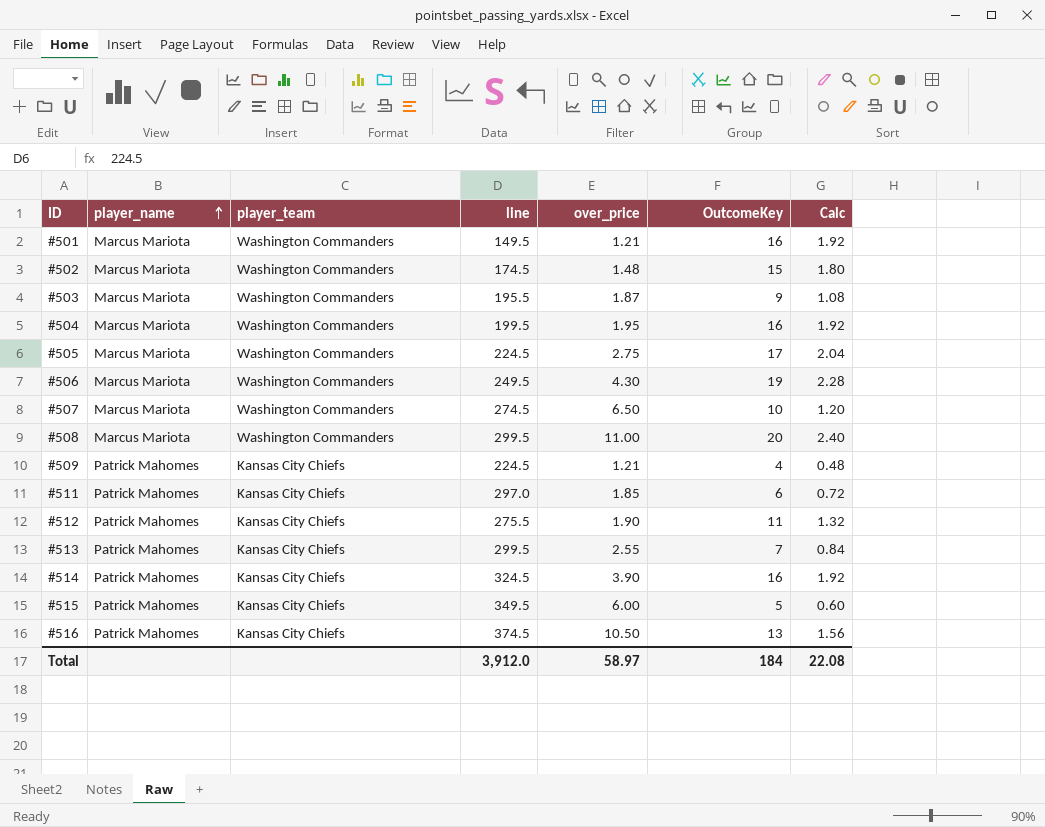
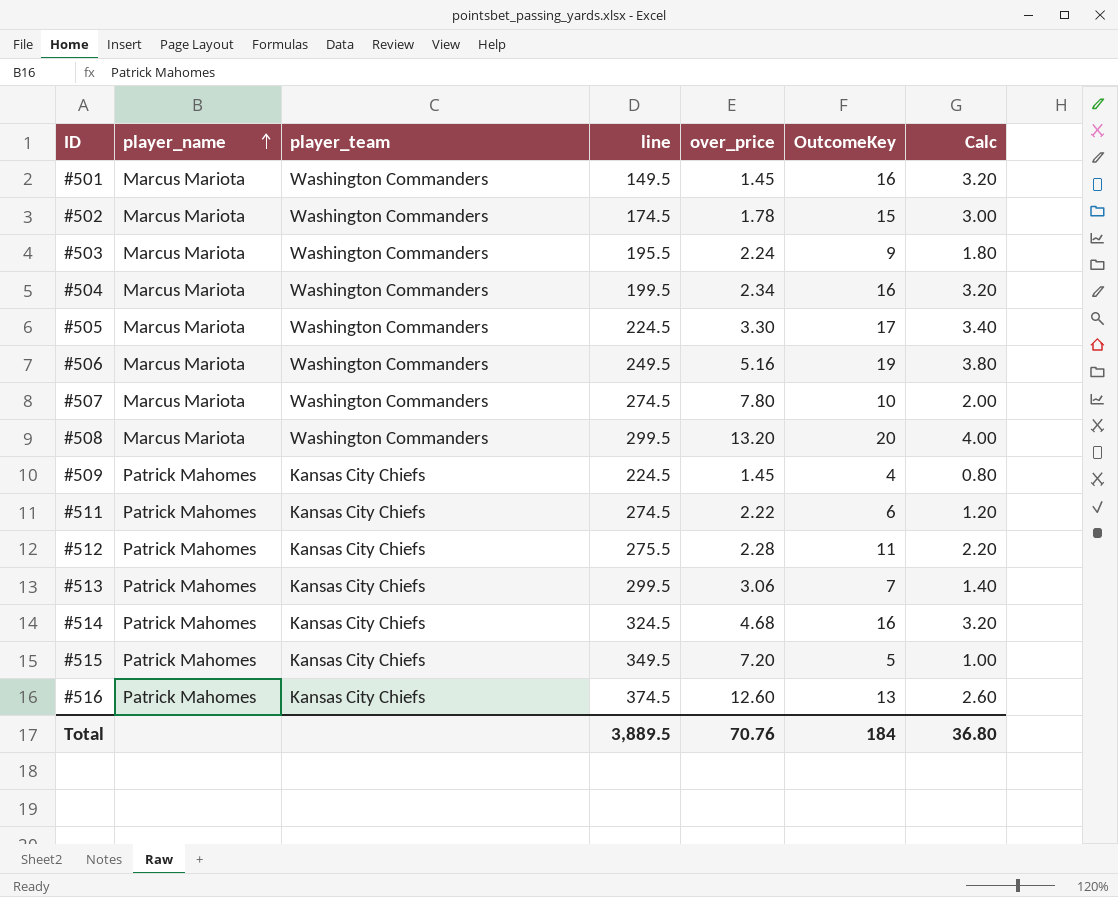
column Calc | formula: [OutcomeKey] * 0.12 -> [OutcomeKey] * 0.2
#501 | over_price: 1.21 -> 1.45
#502 | over_price: 1.48 -> 1.78
#503 | over_price: 1.87 -> 2.24
#504 | over_price: 1.95 -> 2.34
#505 | over_price: 2.75 -> 3.30
#506 | over_price: 4.30 -> 5.16
#507 | over_price: 6.50 -> 7.80
#508 | over_price: 11.00 -> 13.20
#509 | over_price: 1.21 -> 1.45
#511 | line: 297.0 -> 274.5
#511 | over_price: 1.85 -> 2.22
#512 | over_price: 1.90 -> 2.28
#513 | over_price: 2.55 -> 3.06
#514 | over_price: 3.90 -> 4.68
#515 | over_price: 6.00 -> 7.20
#516 | over_price: 10.50 -> 12.60
Total | line: 3,912.0 -> 3,889.5
Total | over_price: 58.97 -> 70.76
Total | Calc: 22.08 -> 36.80

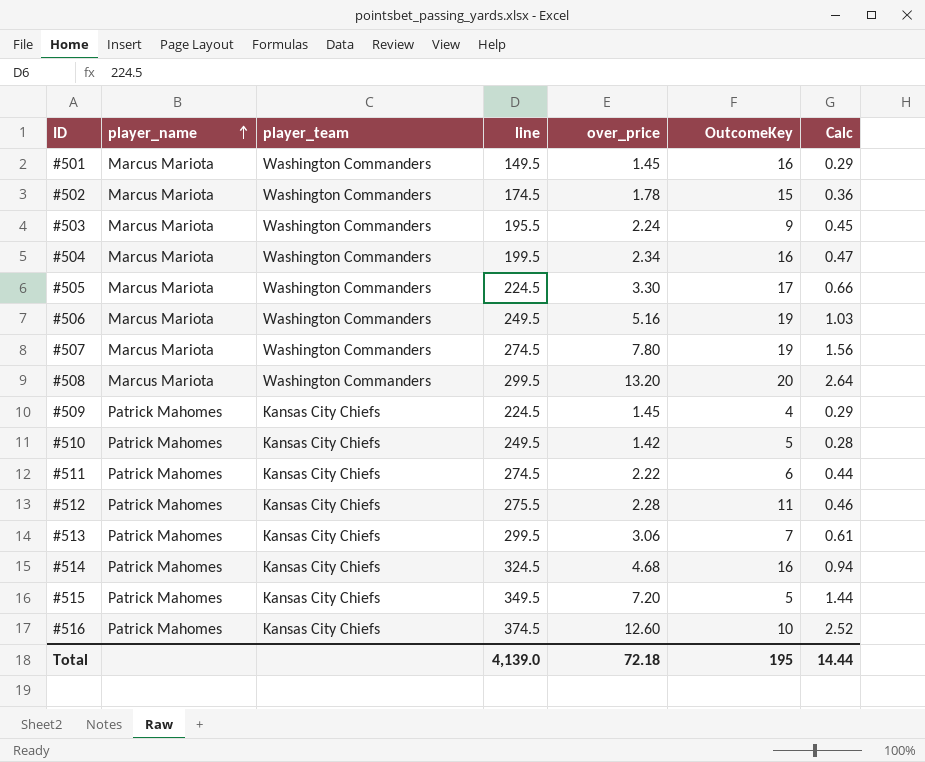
column Calc | formula: [OutcomeKey] * 0.2 -> [over_price] * 0.2
#507 | OutcomeKey: 10 -> 19
row #510: none -> Patrick Mahomes | Kansas City Chiefs | 249.5 | 1.42 | 5 | 0.28
#516 | OutcomeKey: 13 -> 10
Total | line: 3,889.5 -> 4,139.0
Total | over_price: 70.76 -> 72.18
Total | OutcomeKey: 184 -> 195
Total | Calc: 36.80 -> 14.44

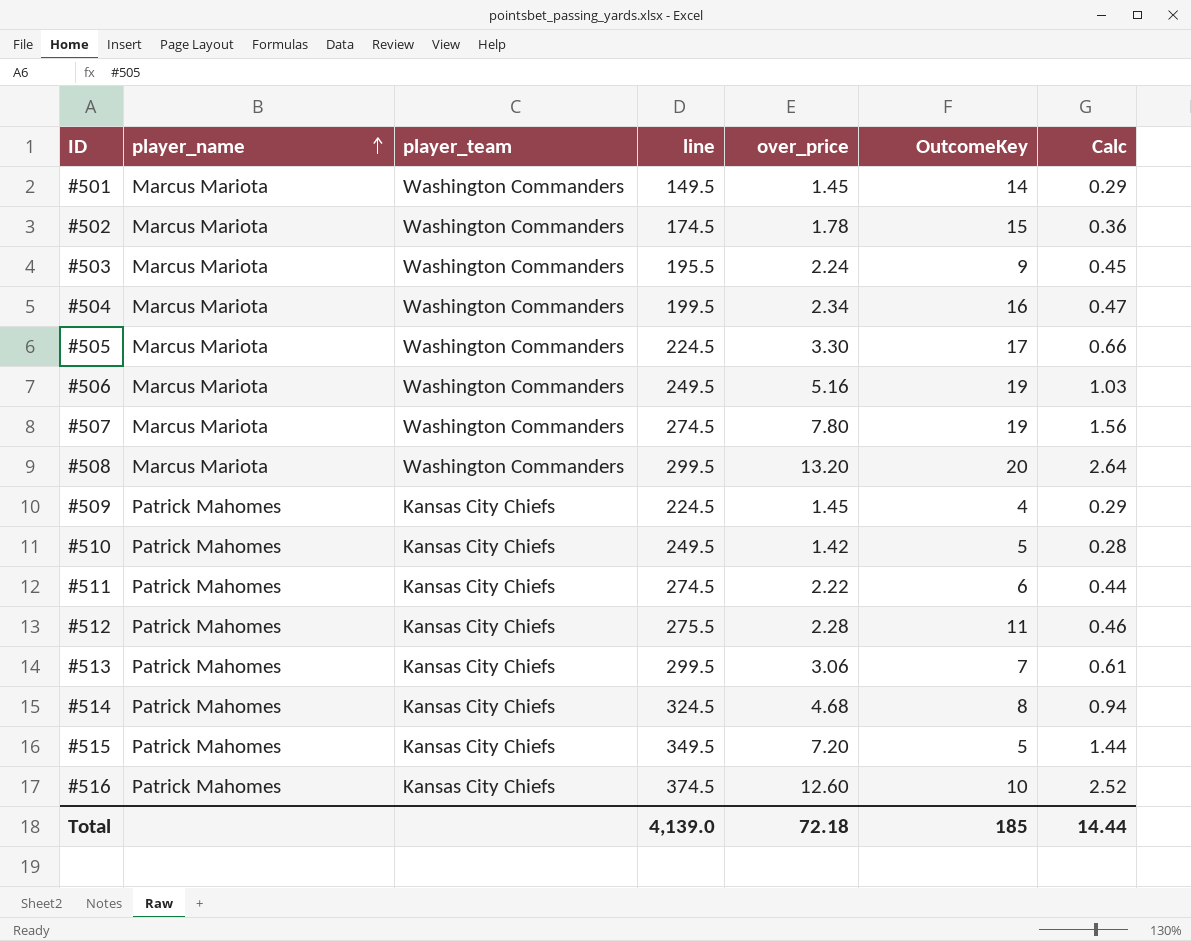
#501 | OutcomeKey: 16 -> 14
#514 | OutcomeKey: 16 -> 8
Total | OutcomeKey: 195 -> 185

